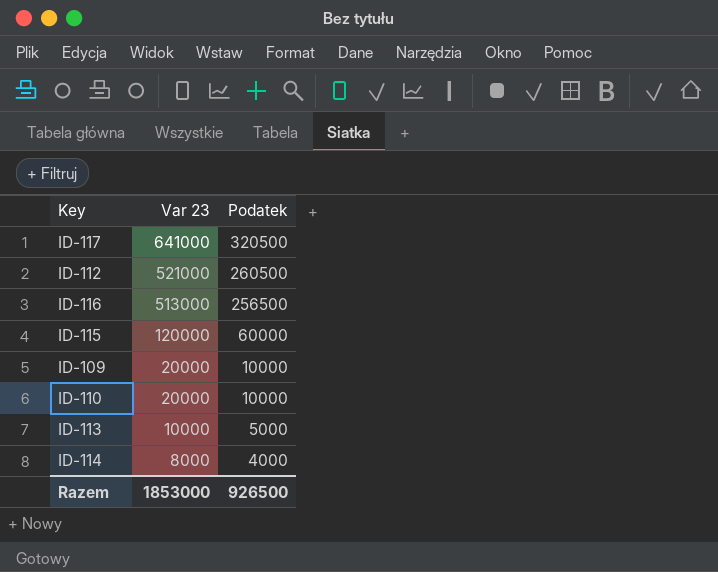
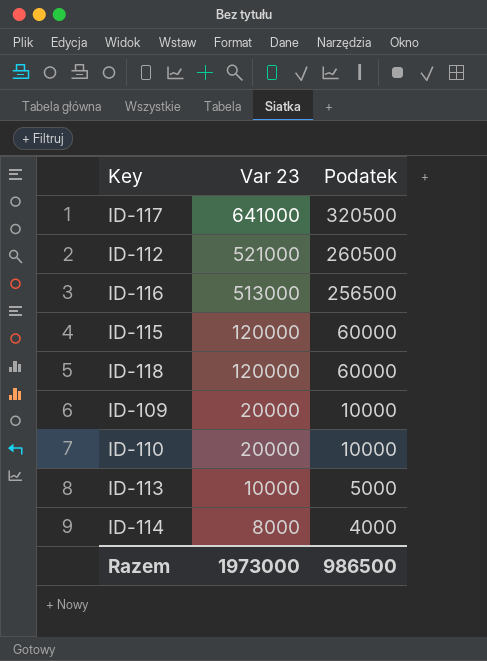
row ID-118: none -> 120000 | 60000
Razem | Var 23: 1853000 -> 1973000
Razem | Podatek: 926500 -> 986500

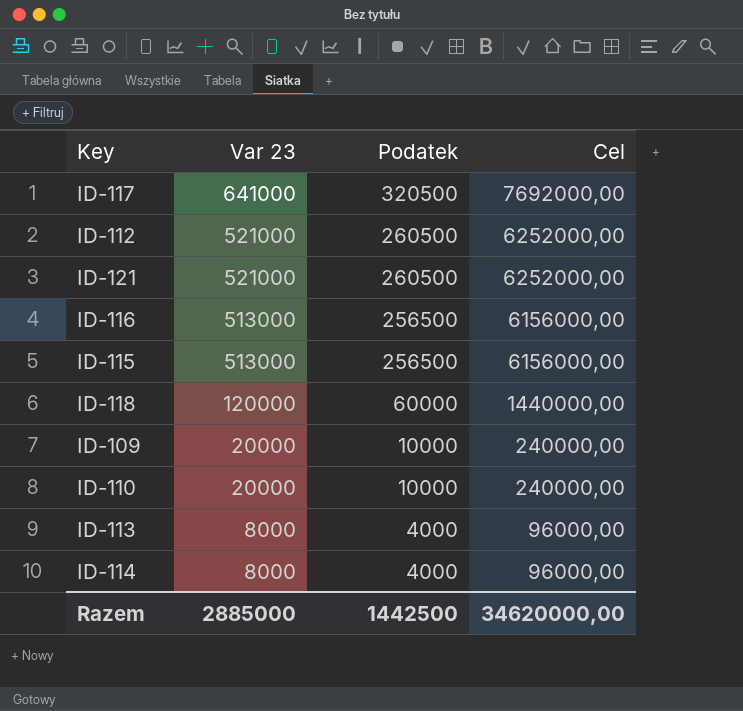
column Cel | formula: none -> [Var 23] * 12
row ID-121: none -> 521000 | 260500 | 6252000,00
ID-115 | Var 23: 120000 -> 513000
ID-115 | Podatek: 60000 -> 256500
ID-113 | Var 23: 10000 -> 8000
ID-113 | Podatek: 5000 -> 4000
Razem | Var 23: 1973000 -> 2885000
Razem | Podatek: 986500 -> 1442500

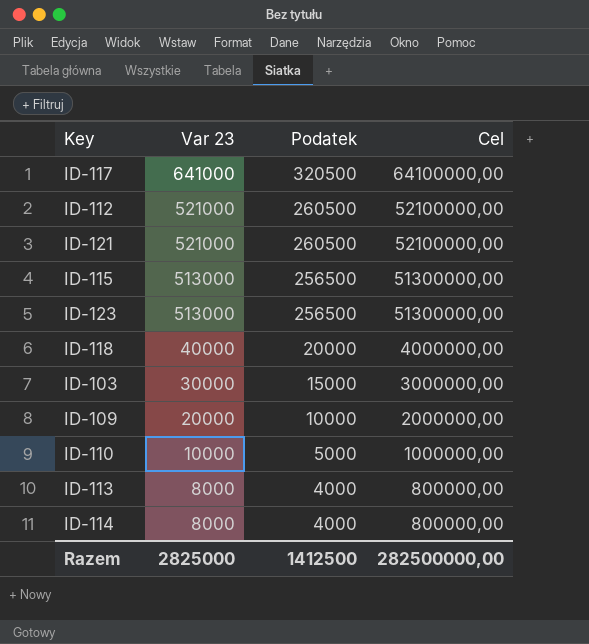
column Cel | formula: [Var 23] * 12 -> [Var 23] * 100
row ID-116: 513000 | 256500 | 6156000,00 -> none
row ID-123: none -> 513000 | 256500 | 51300000,00
ID-118 | Var 23: 120000 -> 40000
ID-118 | Podatek: 60000 -> 20000
row ID-103: none -> 30000 | 15000 | 3000000,00
ID-110 | Var 23: 20000 -> 10000
ID-110 | Podatek: 10000 -> 5000
Razem | Var 23: 2885000 -> 2825000
Razem | Podatek: 1442500 -> 1412500
Razem | Cel: 34620000,00 -> 282500000,00

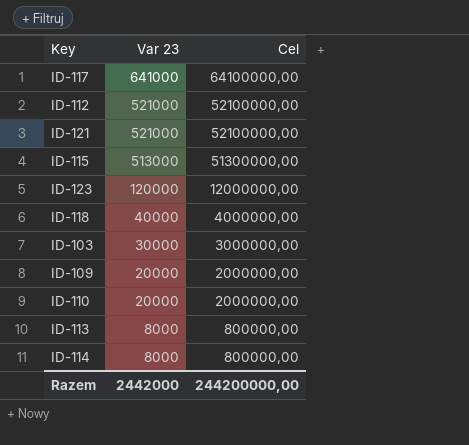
column Podatek | formula: [Var 23] * 0,5 -> none
ID-123 | Var 23: 513000 -> 120000
ID-123 | Cel: 51300000,00 -> 12000000,00
ID-110 | Var 23: 10000 -> 20000
ID-110 | Cel: 1000000,00 -> 2000000,00
Razem | Var 23: 2825000 -> 2442000
Razem | Cel: 282500000,00 -> 244200000,00

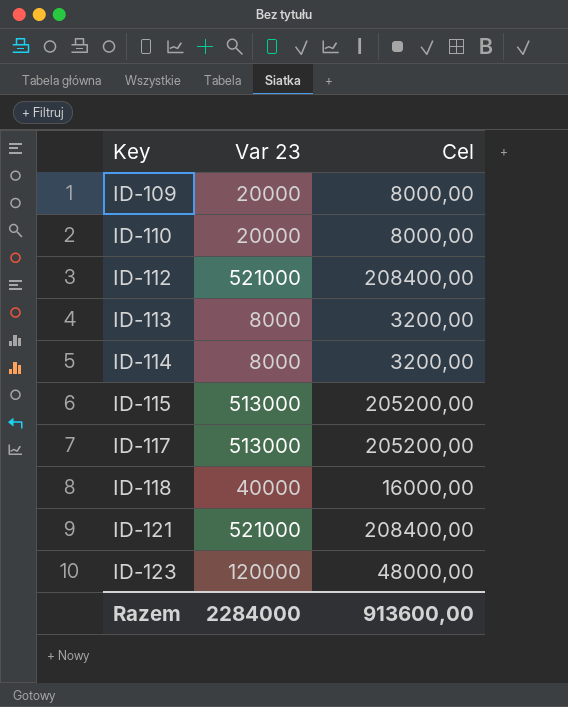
row order: Var 23 descending -> Key ascending
column Cel | formula: [Var 23] * 100 -> [Var 23] * 0,4
row ID-103: 30000 | 3000000,00 -> none
ID-117 | Var 23: 641000 -> 513000
Razem | Var 23: 2442000 -> 2284000
Razem | Cel: 244200000,00 -> 913600,00

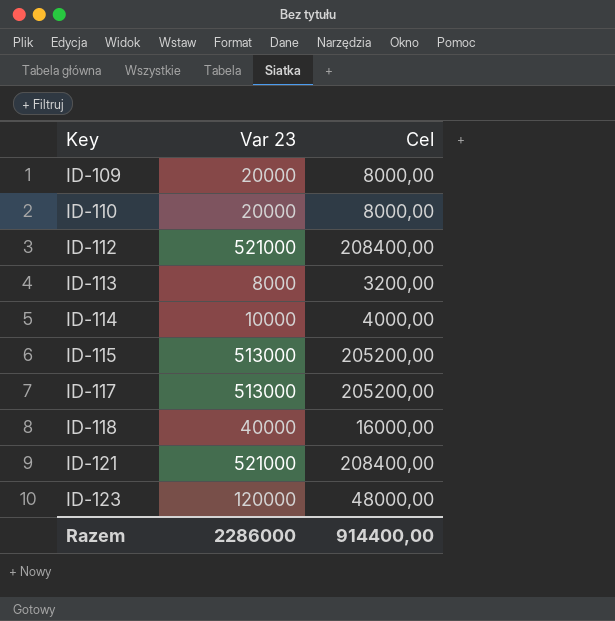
ID-114 | Var 23: 8000 -> 10000
ID-114 | Cel: 3200,00 -> 4000,00
Razem | Var 23: 2284000 -> 2286000
Razem | Cel: 913600,00 -> 914400,00

